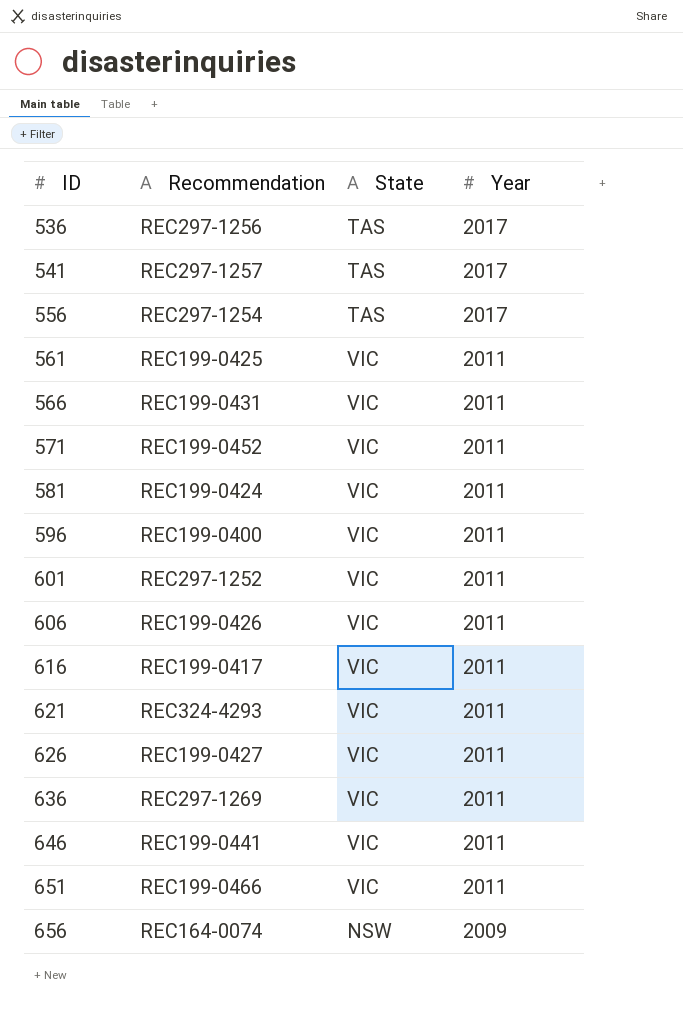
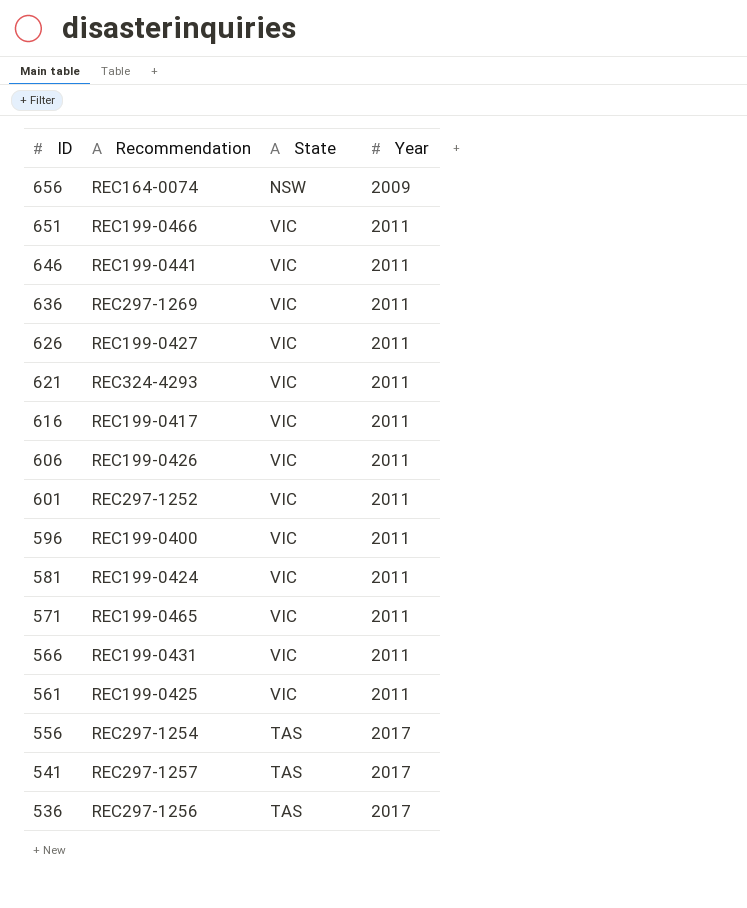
row order: ID ascending -> ID descending
571 | Recommendation: REC199-0452 -> REC199-0465

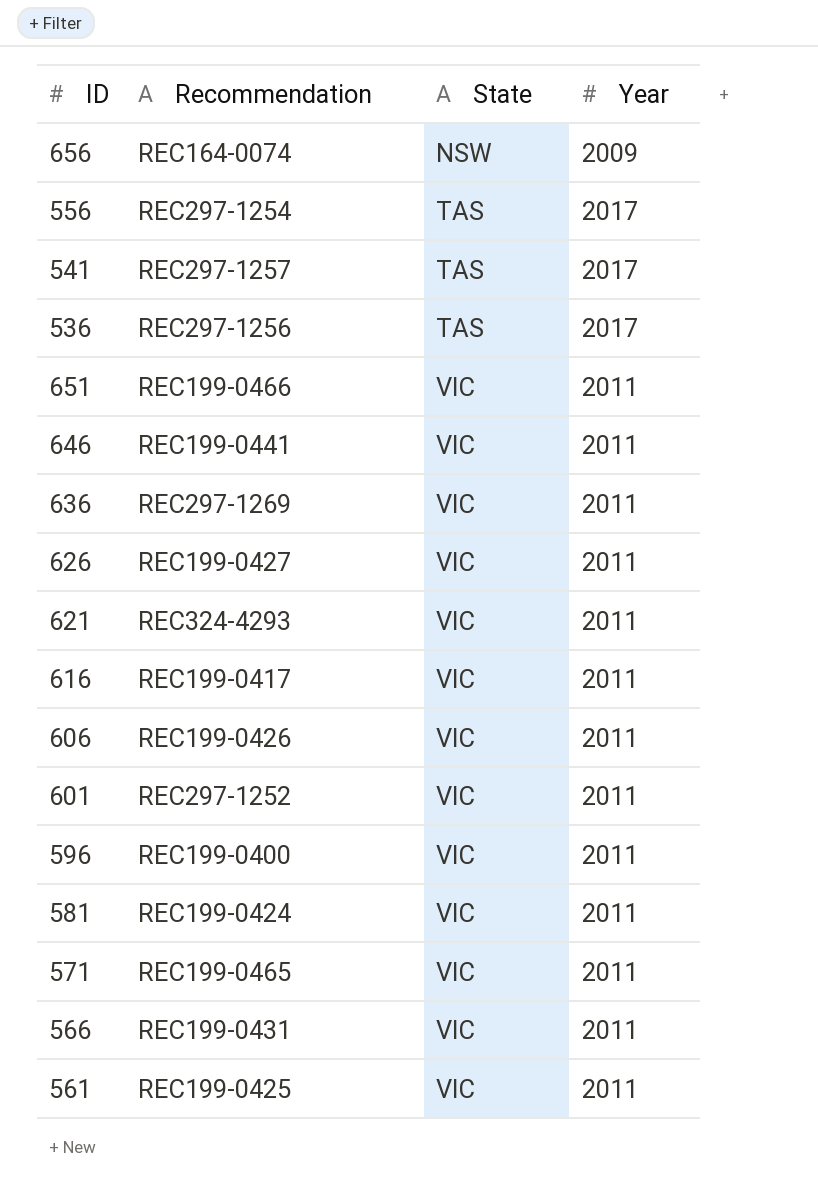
row order: ID descending -> State ascending

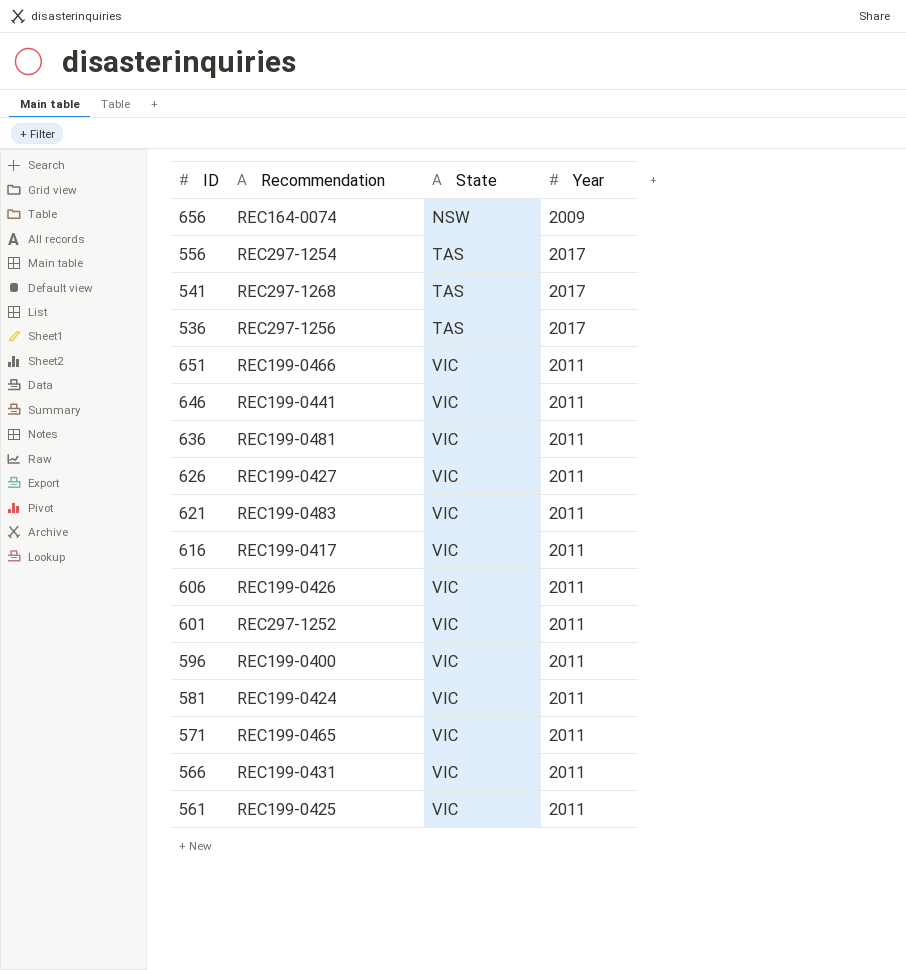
541 | Recommendation: REC297-1257 -> REC297-1268
636 | Recommendation: REC297-1269 -> REC199-0481
621 | Recommendation: REC324-4293 -> REC199-0483

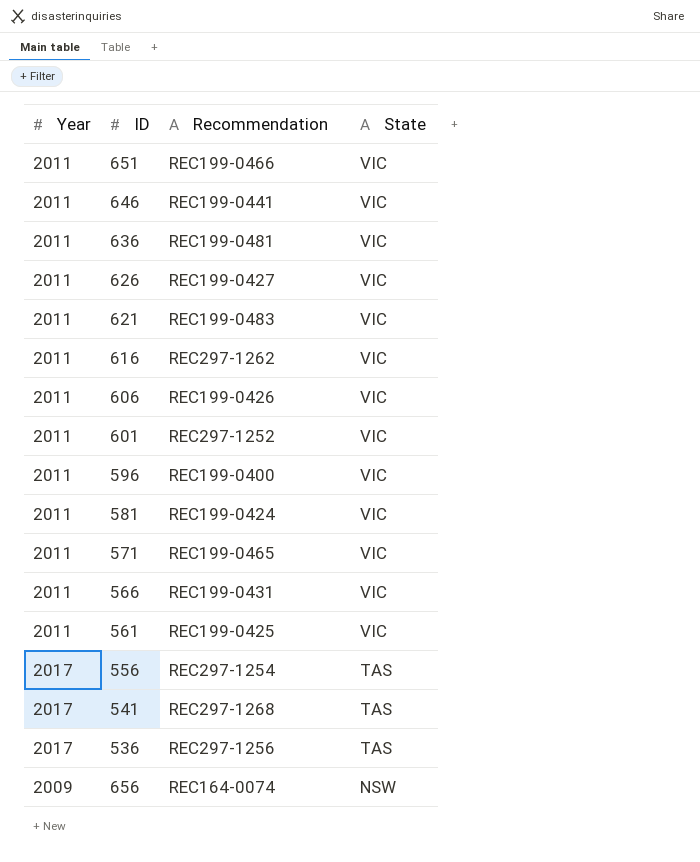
row order: State ascending -> State descending
column Year | position: 4 -> 1
616 | Recommendation: REC199-0417 -> REC297-1262

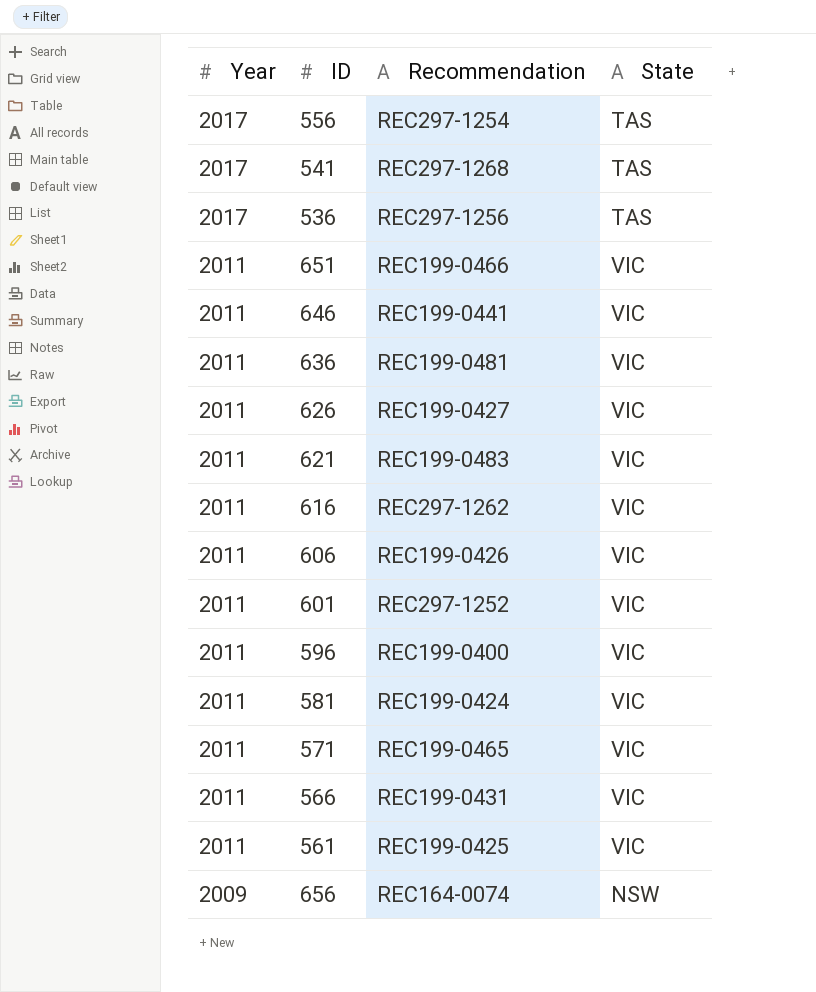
row order: State descending -> Year descending

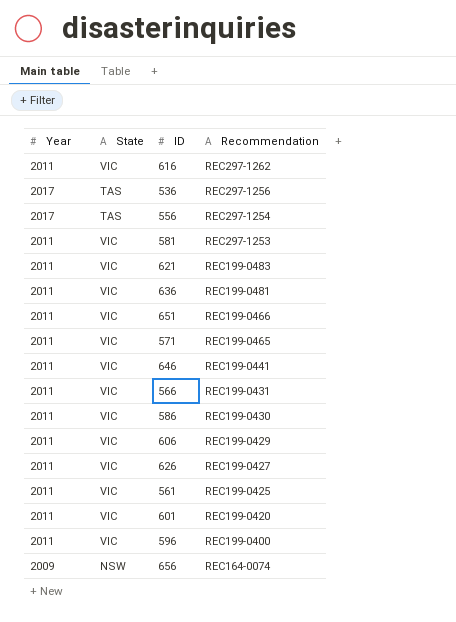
row order: Year descending -> Recommendation descending
column State | position: 4 -> 2
row 541: 2017 | REC297-1268 | TAS -> none
581 | Recommendation: REC199-0424 -> REC297-1253
row 586: none -> 2011 | VIC | REC199-0430
606 | Recommendation: REC199-0426 -> REC199-0429
601 | Recommendation: REC297-1252 -> REC199-0420

